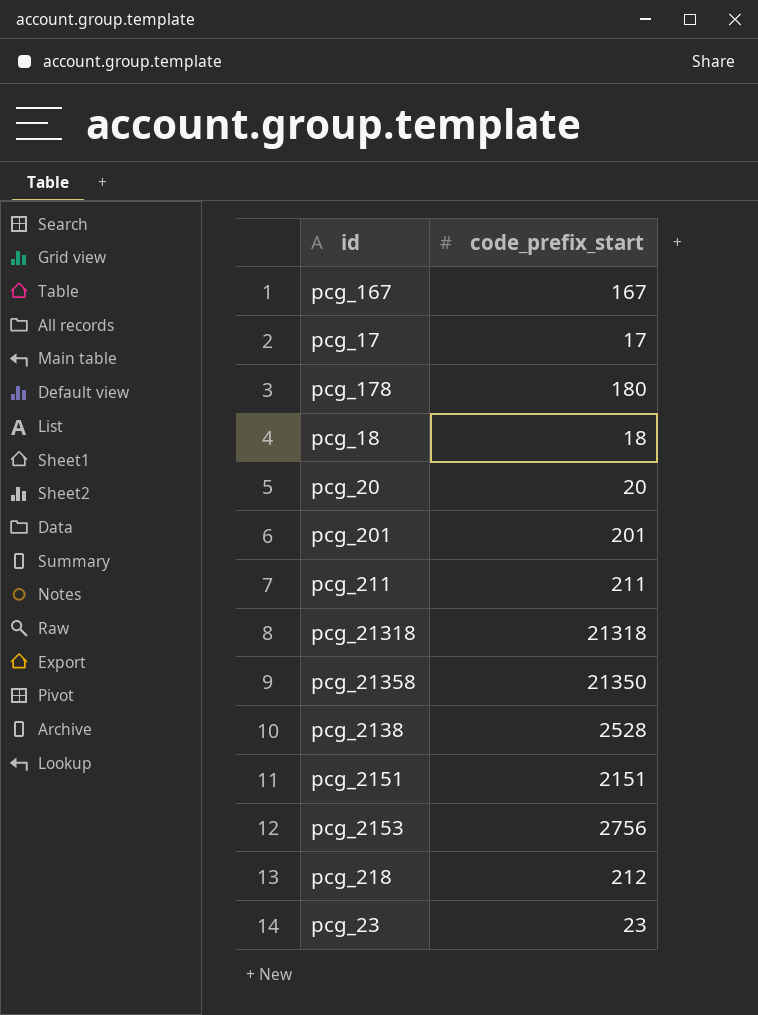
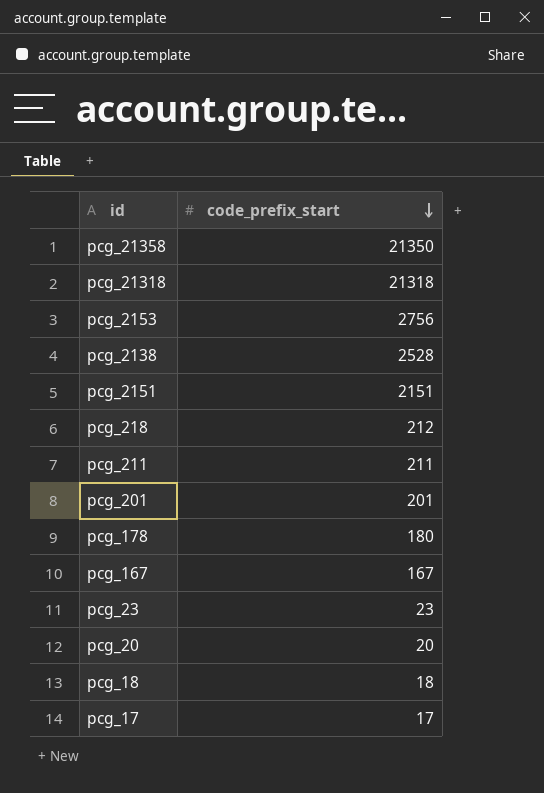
row order: none -> code_prefix_start descending

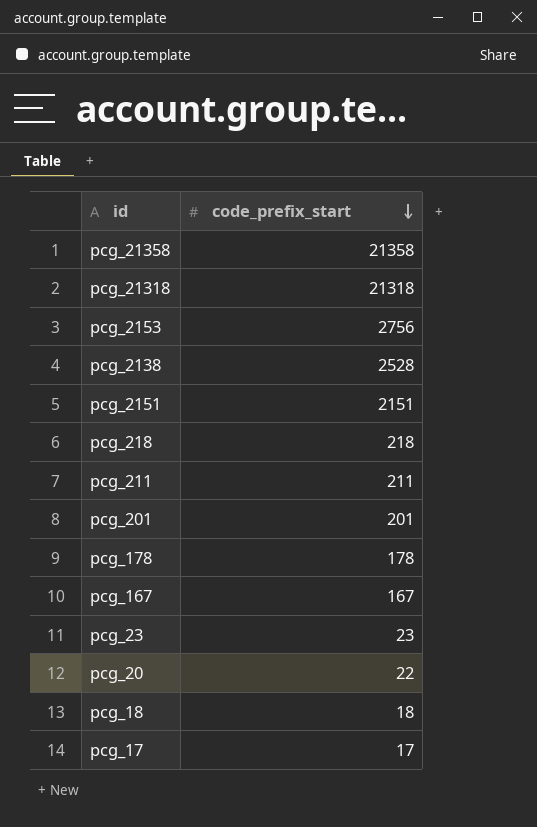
pcg_21358 | code_prefix_start: 21350 -> 21358
pcg_218 | code_prefix_start: 212 -> 218
pcg_178 | code_prefix_start: 180 -> 178
pcg_20 | code_prefix_start: 20 -> 22

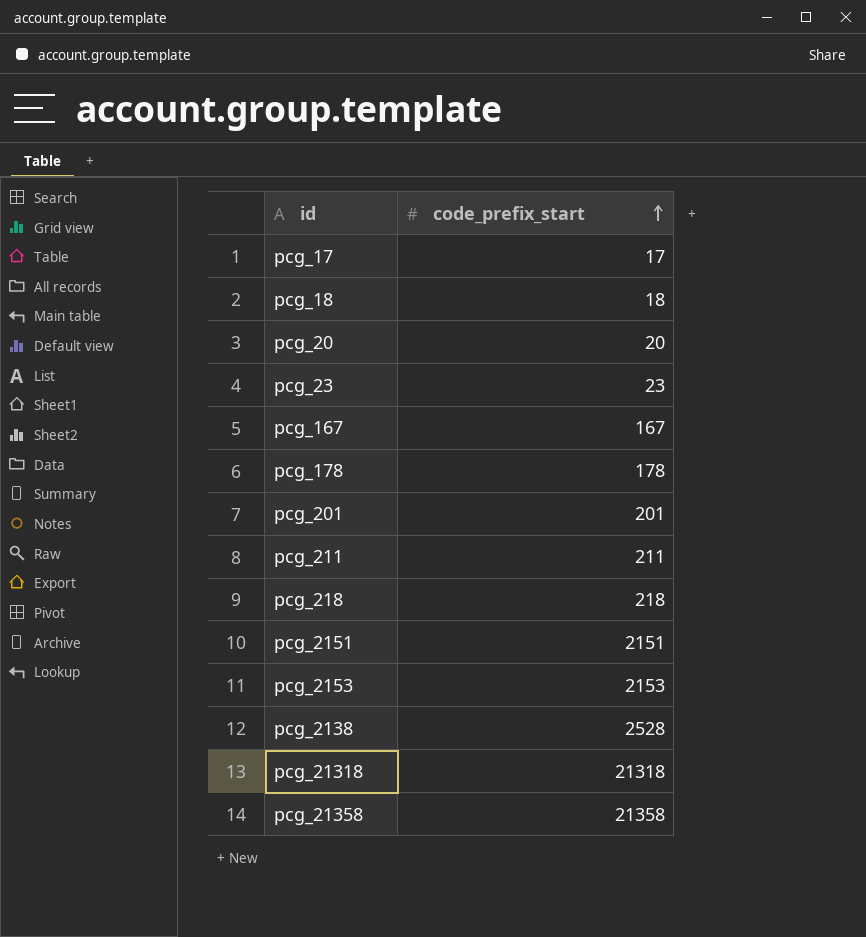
row order: code_prefix_start descending -> code_prefix_start ascending
pcg_20 | code_prefix_start: 22 -> 20
pcg_2153 | code_prefix_start: 2756 -> 2153

